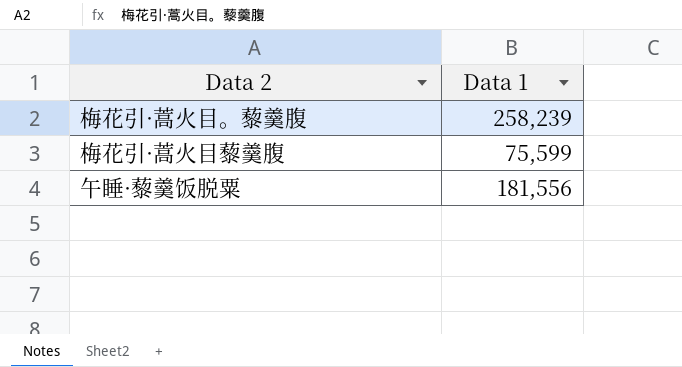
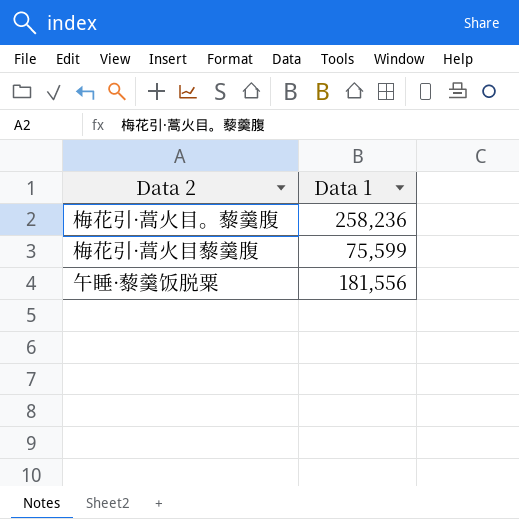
梅花引·蒿火目。藜羹腹 | Data 1: 258,239 -> 258,236

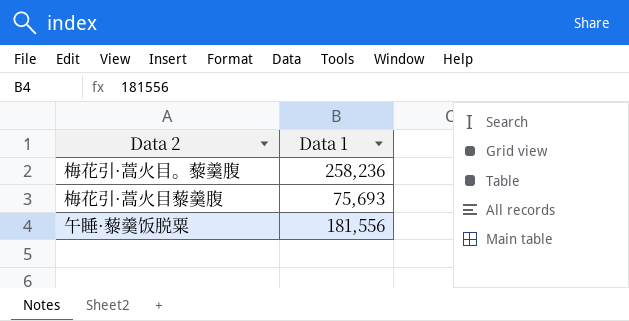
梅花引·蒿火目藜羹腹 | Data 1: 75,599 -> 75,693

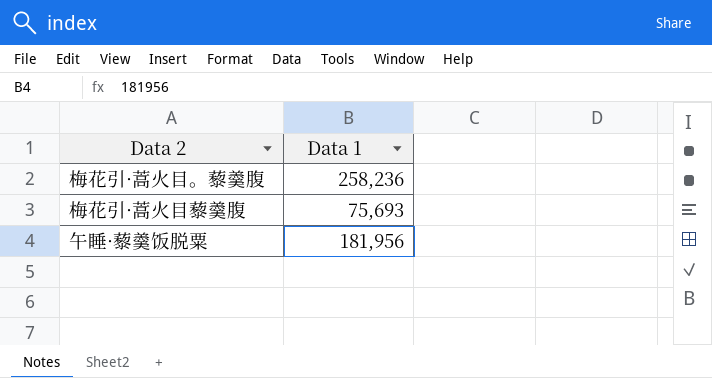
午睡·藜羹饭脱粟 | Data 1: 181,556 -> 181,956

